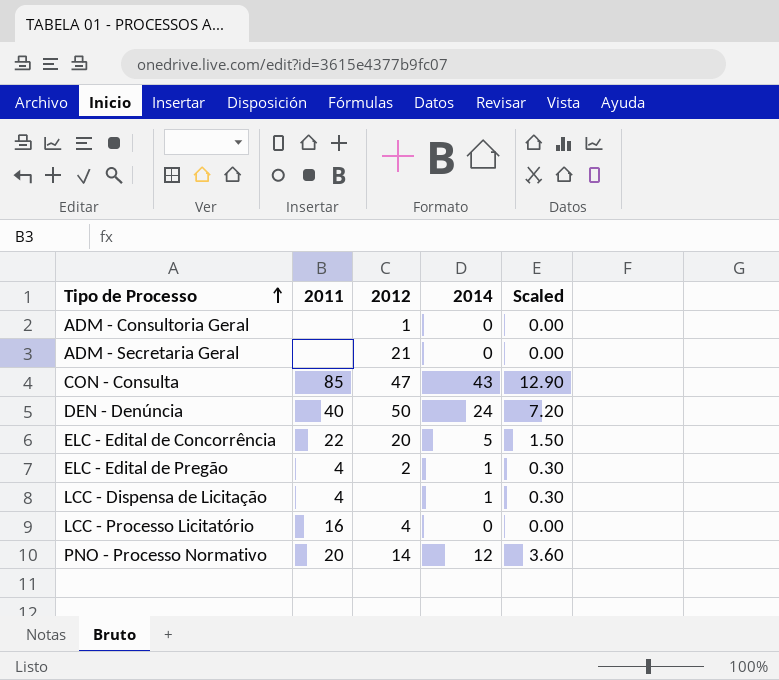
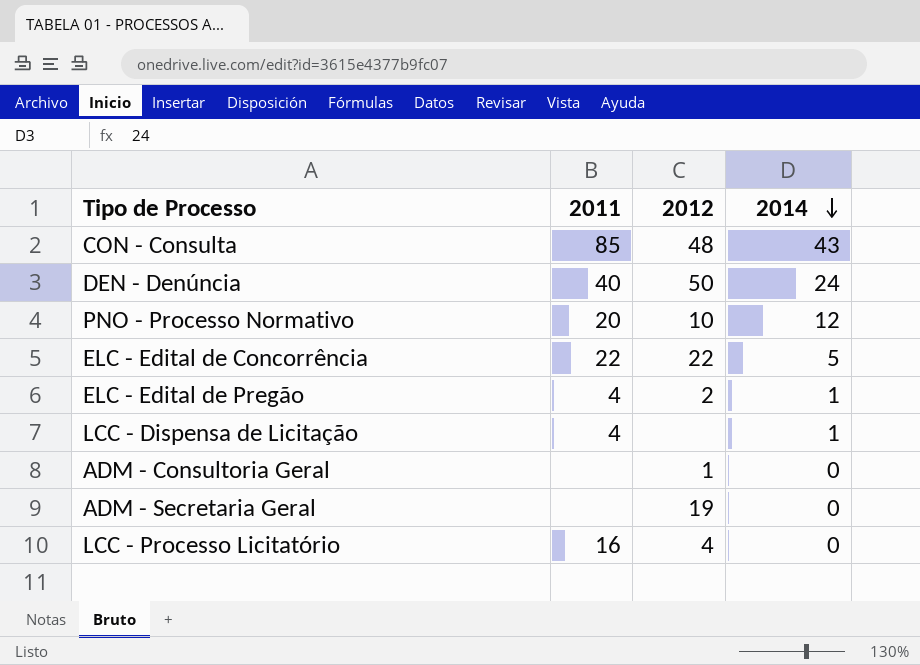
row order: Tipo de Processo ascending -> 2014 descending
column Scaled | formula: [2014] * 0.3 -> none
CON - Consulta | 2012: 47 -> 48
PNO - Processo Normativo | 2012: 14 -> 10
ELC - Edital de Concorrência | 2012: 20 -> 22
ADM - Secretaria Geral | 2012: 21 -> 19

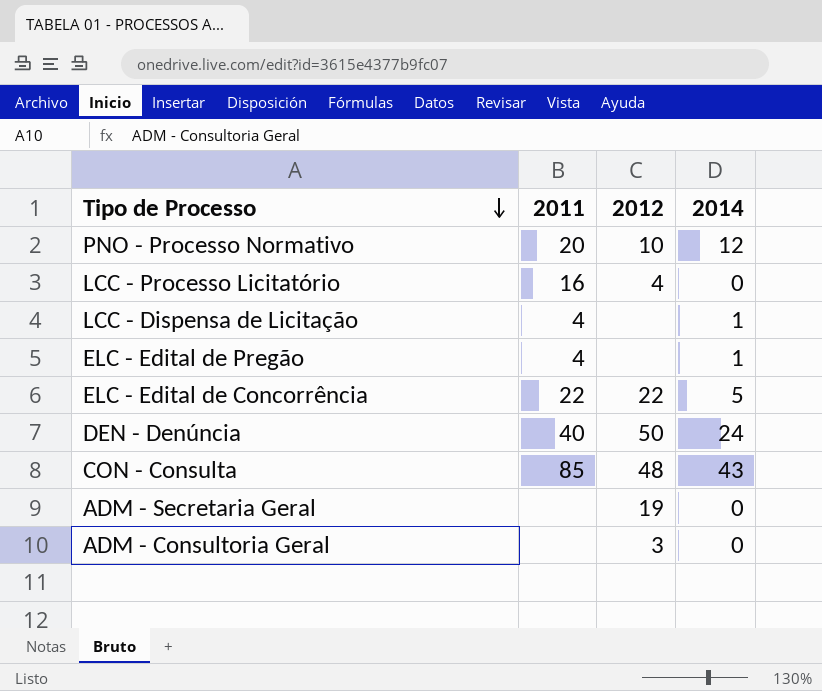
row order: 2014 descending -> Tipo de Processo descending
ELC - Edital de Pregão | 2012: 2 -> none
ADM - Consultoria Geral | 2012: 1 -> 3

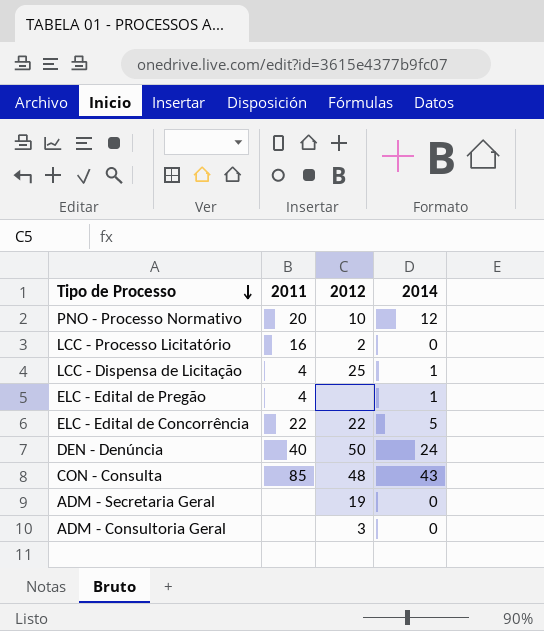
LCC - Processo Licitatório | 2012: 4 -> 2
LCC - Dispensa de Licitação | 2012: none -> 25

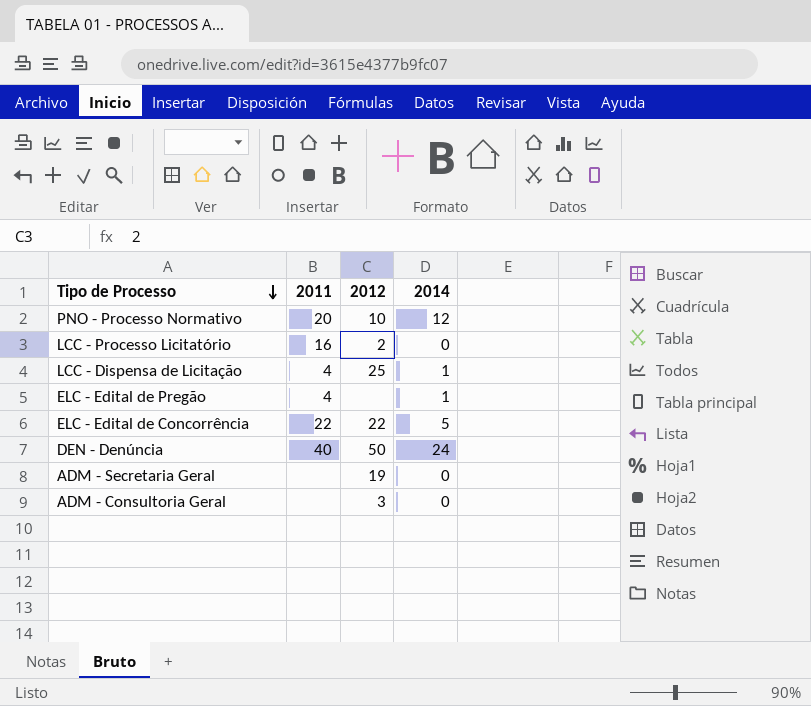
row CON - Consulta: 85 | 48 | 43 -> none

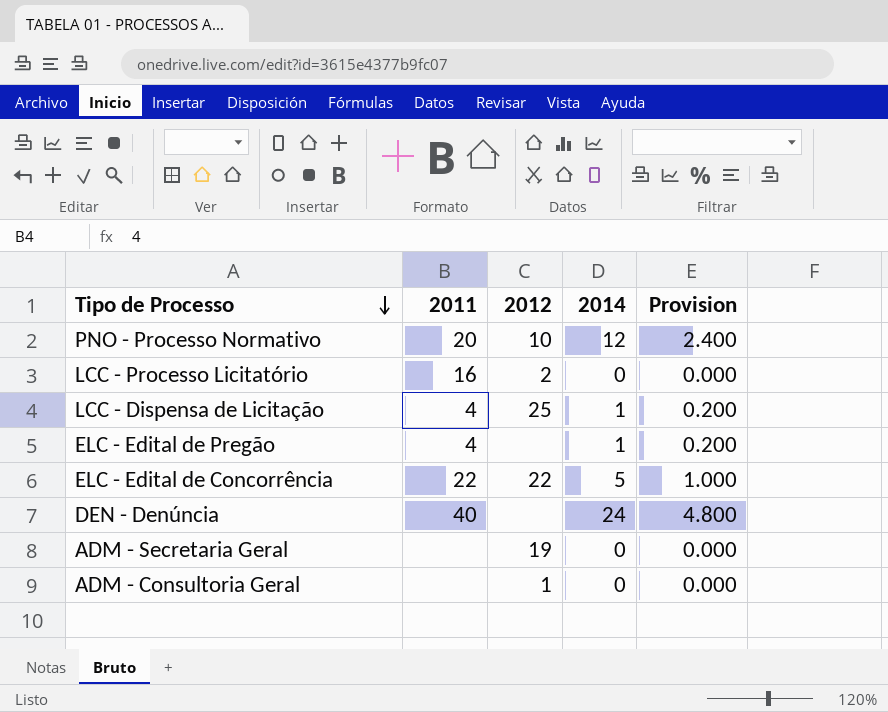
column Provision | formula: none -> [2014] * 0.2
DEN - Denúncia | 2012: 50 -> none
ADM - Consultoria Geral | 2012: 3 -> 1

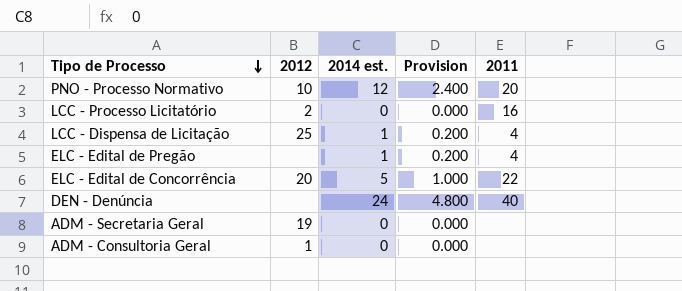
column name: 2014 -> 2014 est.
column 2011 | position: 2 -> 5
ELC - Edital de Concorrência | 2012: 22 -> 20

